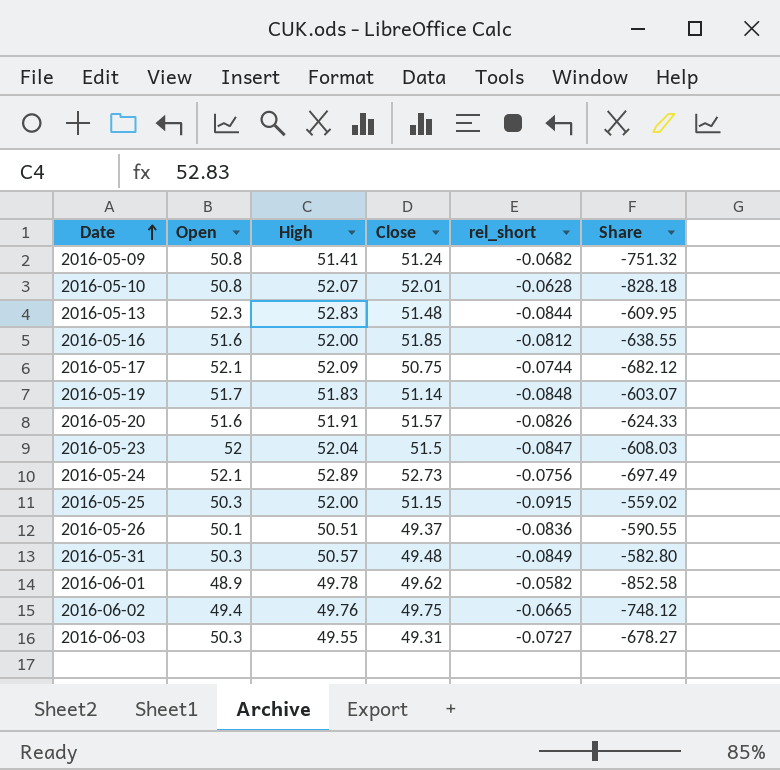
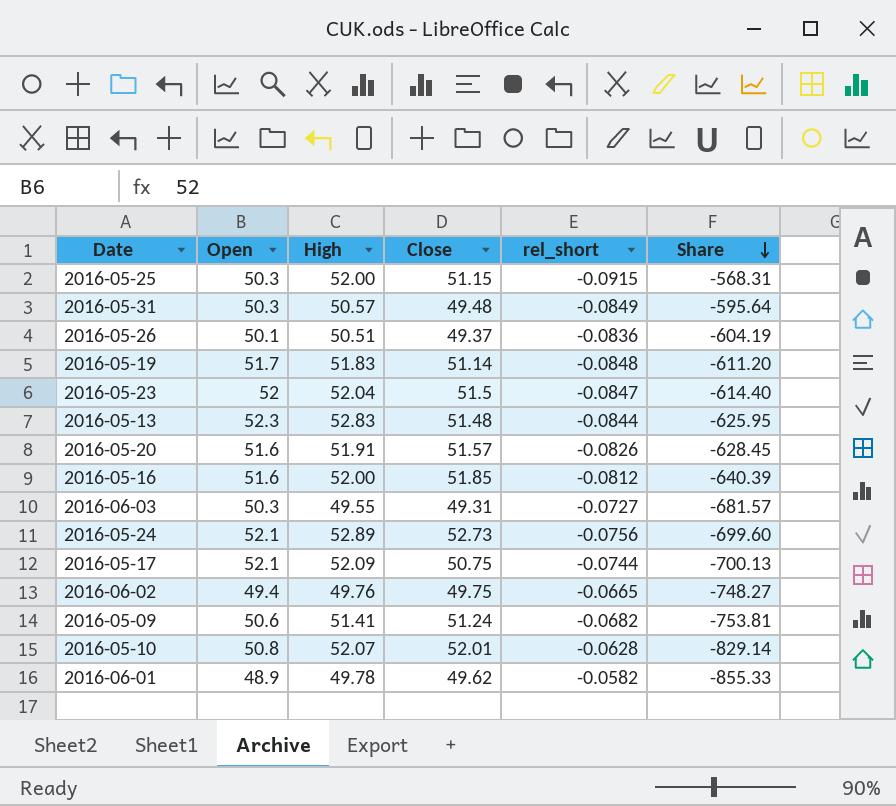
row order: Date ascending -> Share descending
column Share | formula: [Close] / [rel_short] -> [High] / [rel_short]
2016-05-09 | Open: 50.8 -> 50.6

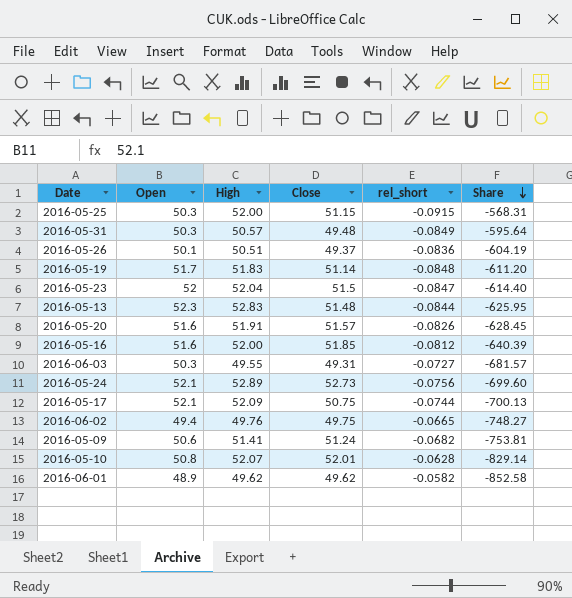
2016-06-01 | High: 49.78 -> 49.62
2016-06-01 | Share: -855.33 -> -852.58

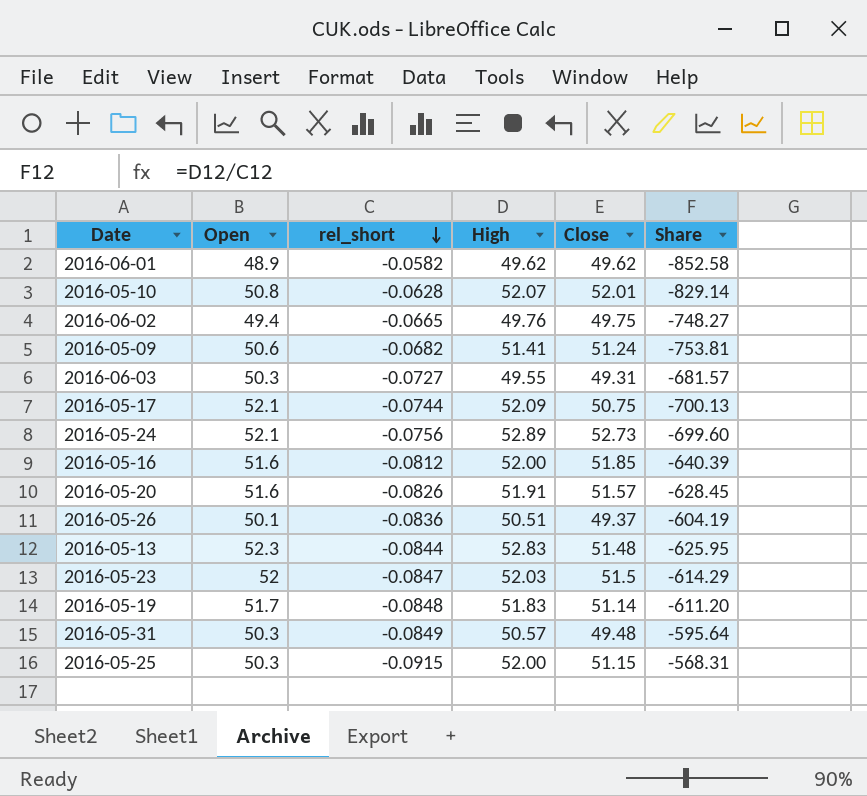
row order: Share descending -> rel_short descending
column rel_short | position: 5 -> 3
2016-05-23 | High: 52.04 -> 52.03
2016-05-23 | Share: -614.40 -> -614.29

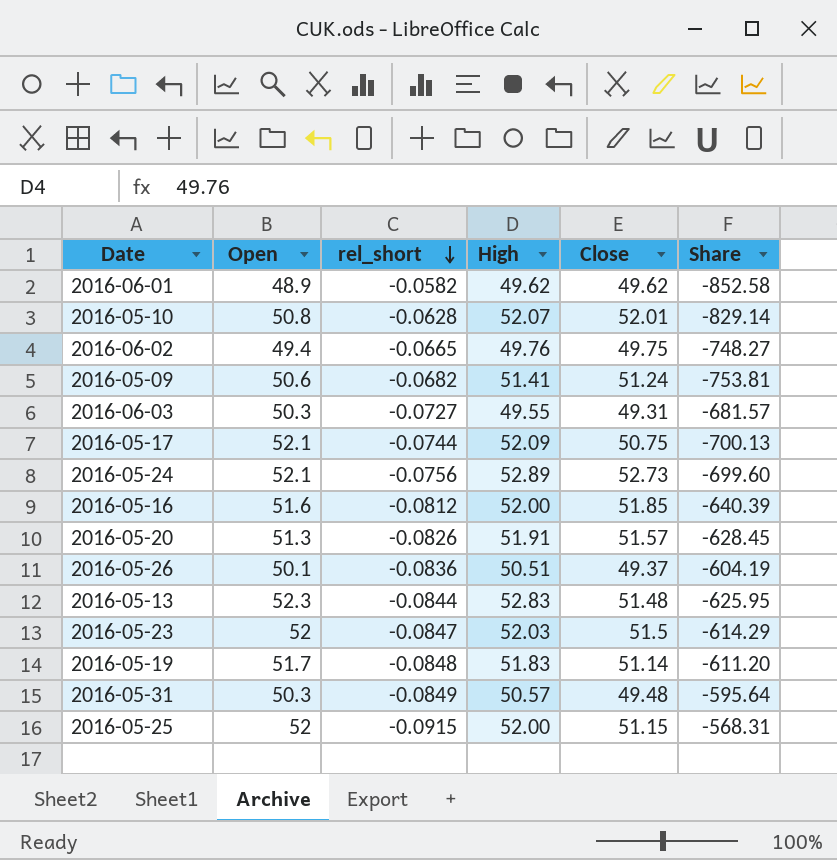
2016-05-20 | Open: 51.6 -> 51.3
2016-05-25 | Open: 50.3 -> 52

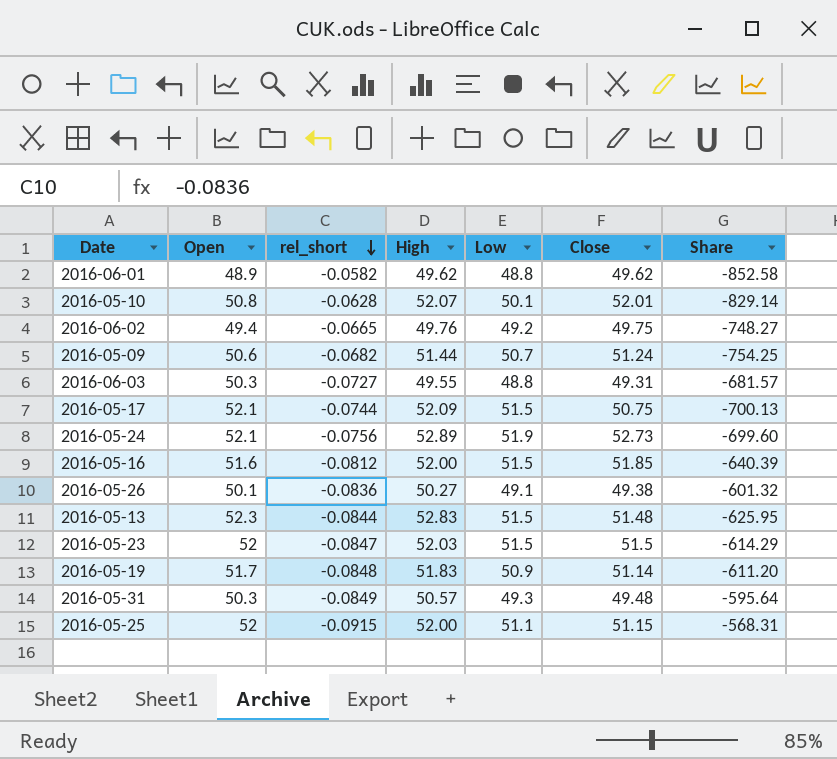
column Low | position: none -> 5
row 2016-05-20: 51.3 | -0.0826 | 51.91 | 51.57 | -628.45 -> none
2016-05-09 | High: 51.41 -> 51.44
2016-05-09 | Share: -753.81 -> -754.25
2016-05-26 | High: 50.51 -> 50.27
2016-05-26 | Close: 49.37 -> 49.38
2016-05-26 | Share: -604.19 -> -601.32

